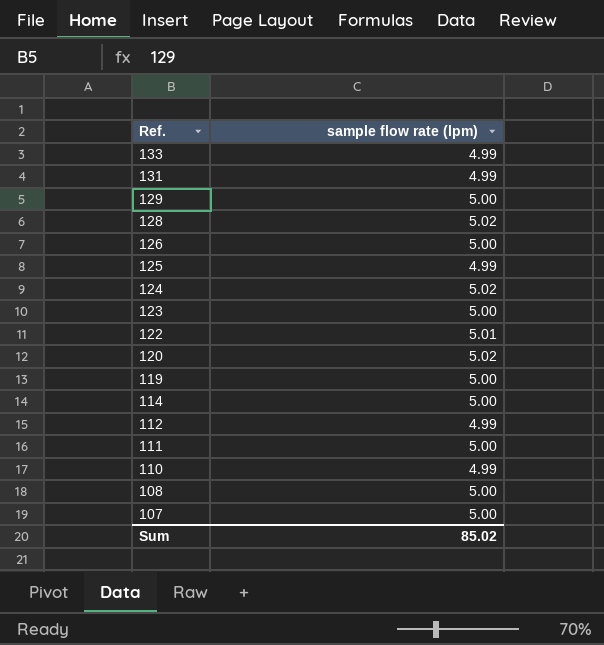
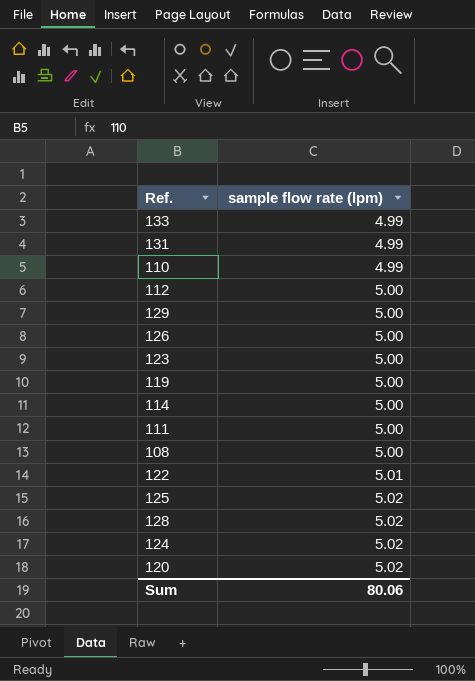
row order: Ref. descending -> sample flow rate (lpm) ascending
row 107: 5.00 -> none
112 | sample flow rate (lpm): 4.99 -> 5.00
125 | sample flow rate (lpm): 4.99 -> 5.02
Sum | sample flow rate (lpm): 85.02 -> 80.06

